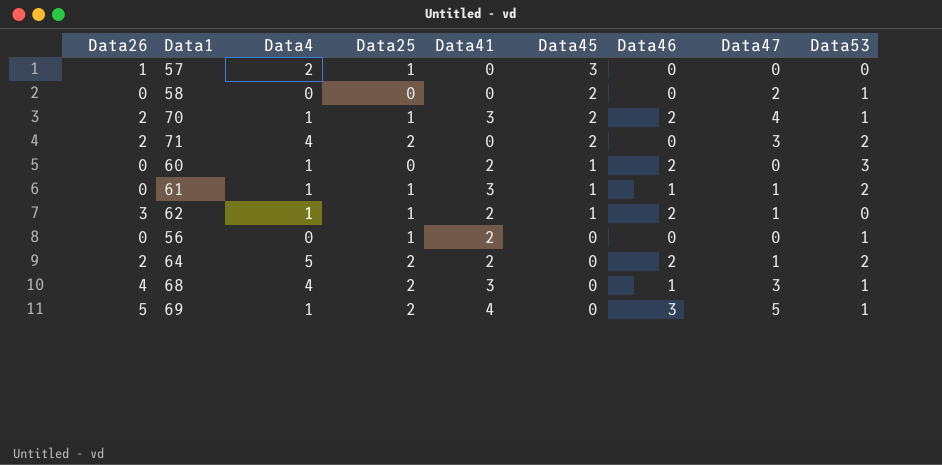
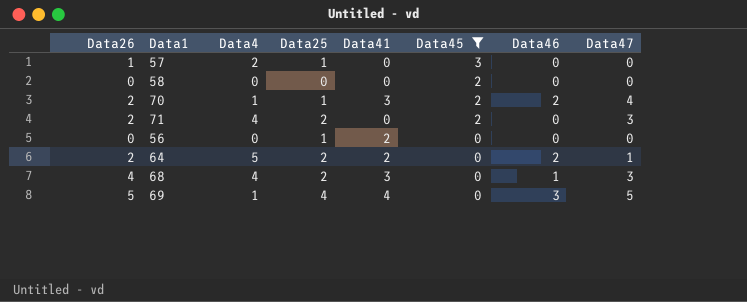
filter: none -> Data45 != 1
column Data53 | position: 9 -> none
58 | Data47: 2 -> 0
69 | Data25: 2 -> 4

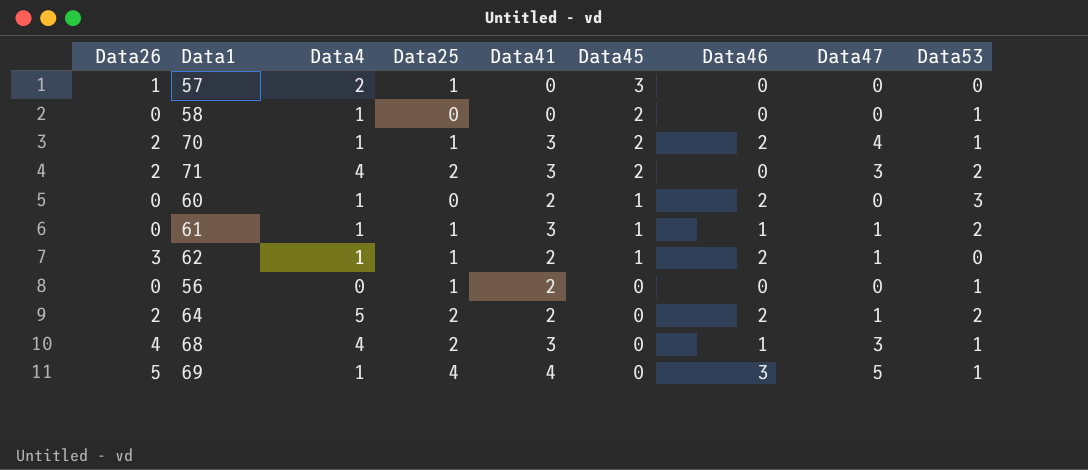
filter: Data45 != 1 -> none
column Data53 | position: none -> 9
58 | Data4: 0 -> 1
71 | Data41: 0 -> 3

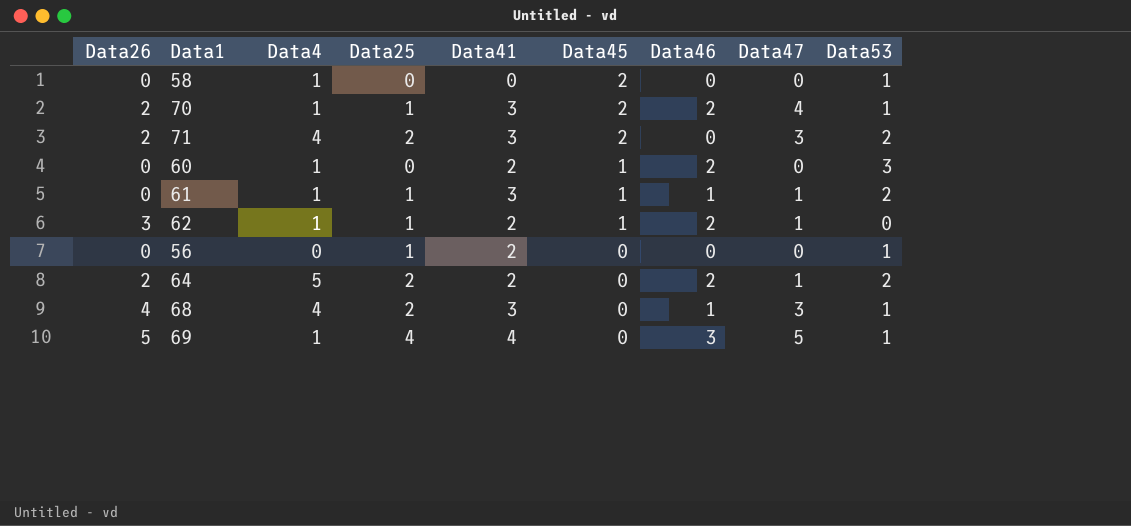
row 57: 1 | 2 | 1 | 0 | 3 | 0 | 0 | 0 -> none

